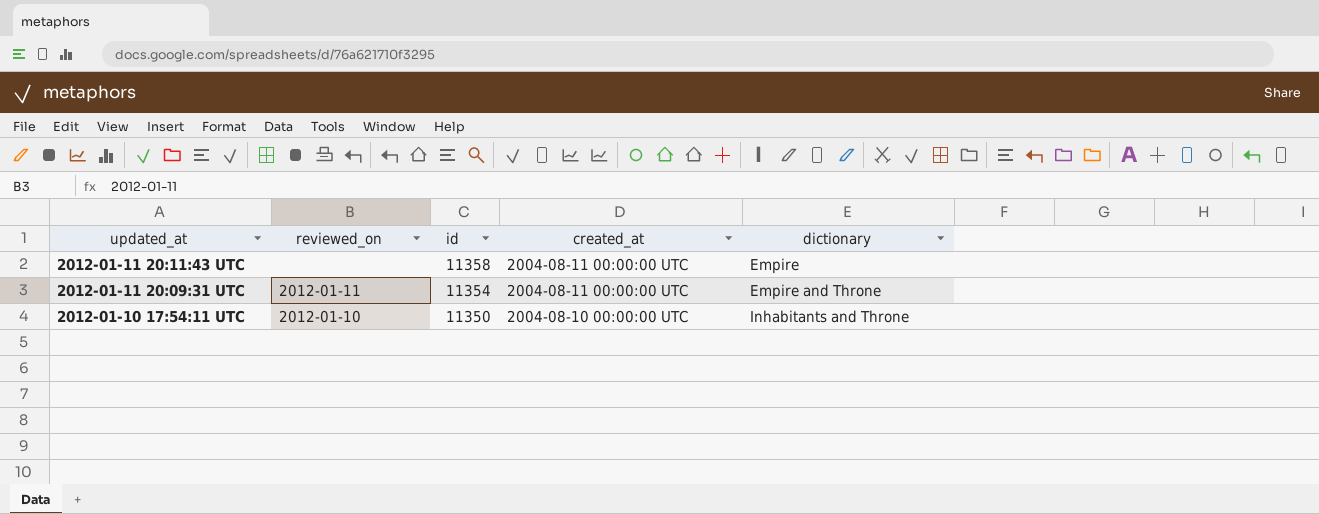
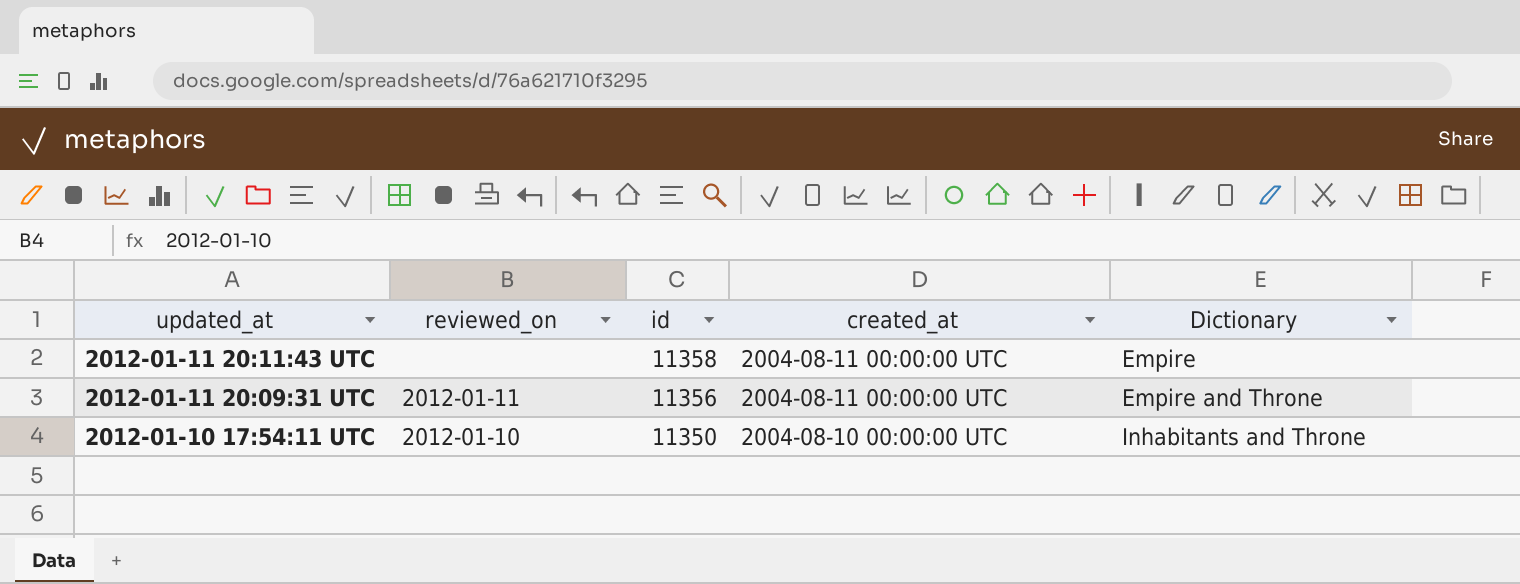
column name: dictionary -> Dictionary
2012-01-11 20:09:31 UTC | id: 11354 -> 11356

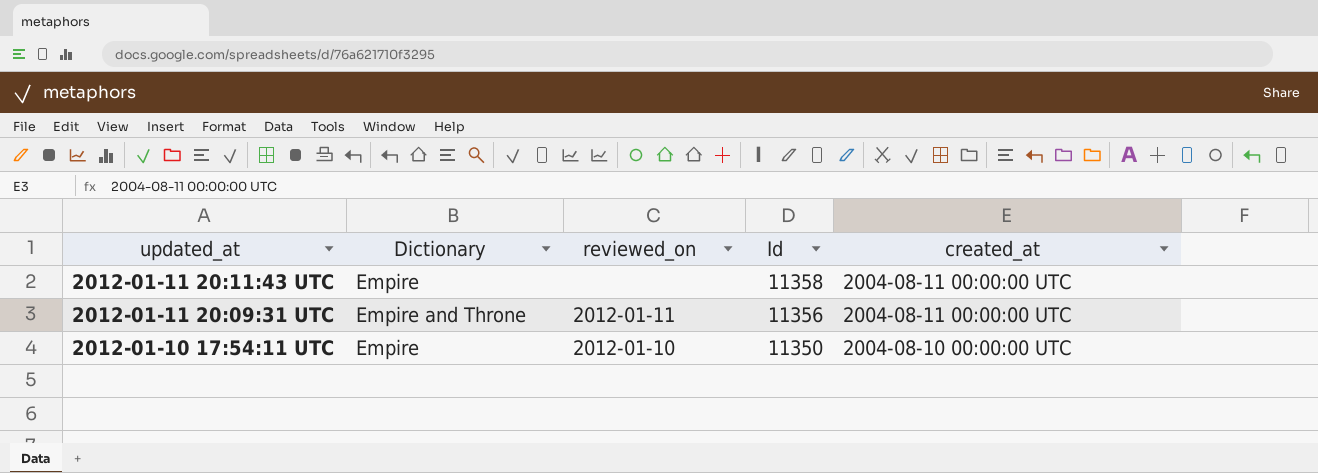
column Dictionary | position: 5 -> 2
column name: id -> Id
2012-01-10 17:54:11 UTC | Dictionary: Inhabitants and Throne -> Empire

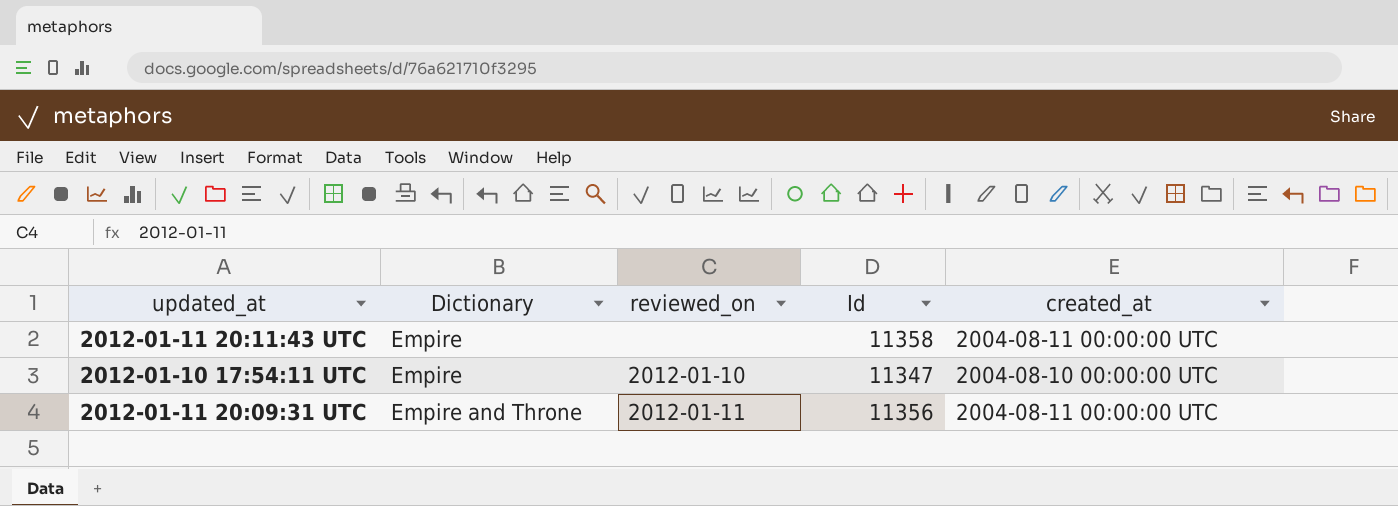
row order: updated_at descending -> Dictionary ascending
2012-01-10 17:54:11 UTC | Id: 11350 -> 11347

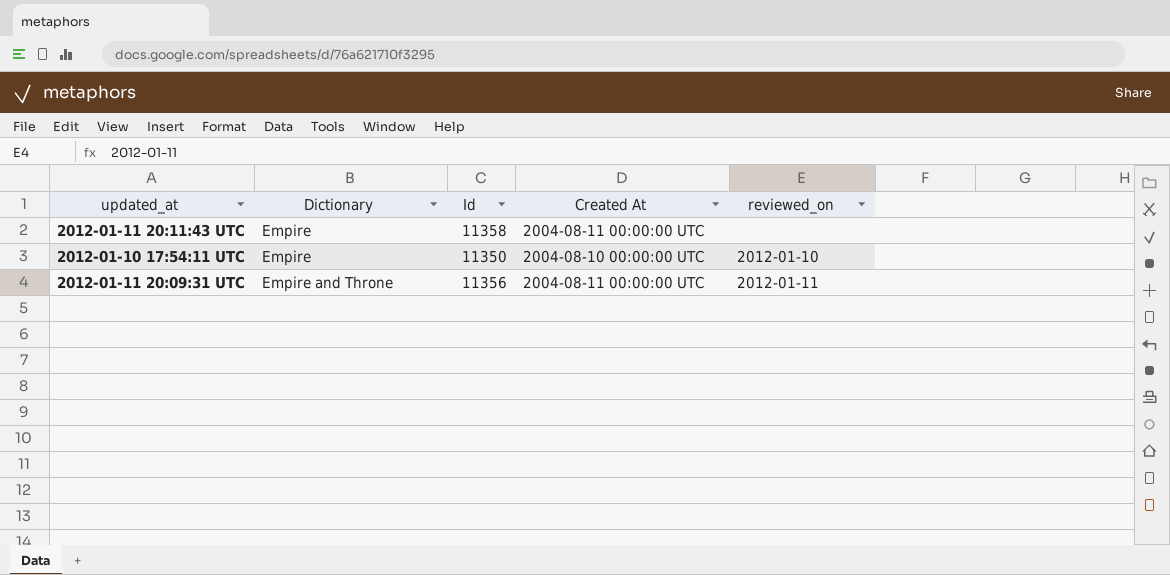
column name: created_at -> Created At
column reviewed_on | position: 3 -> 5
2012-01-10 17:54:11 UTC | Id: 11347 -> 11350

